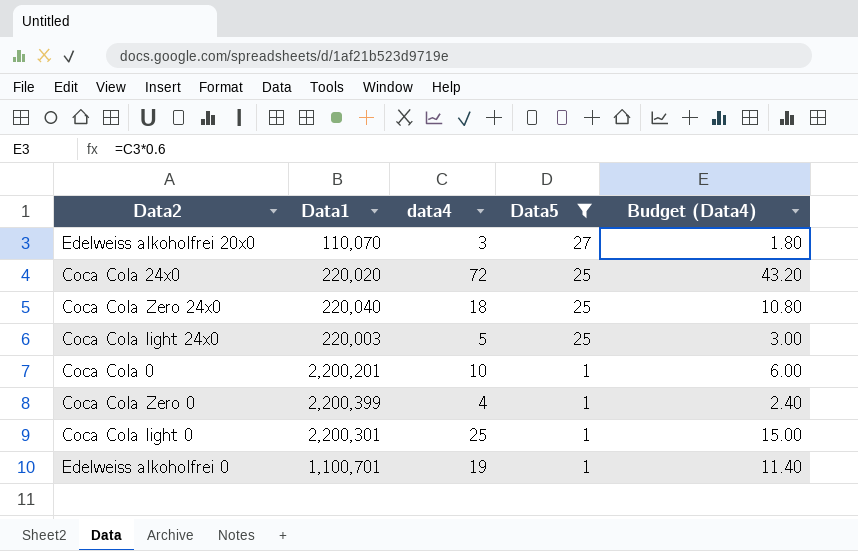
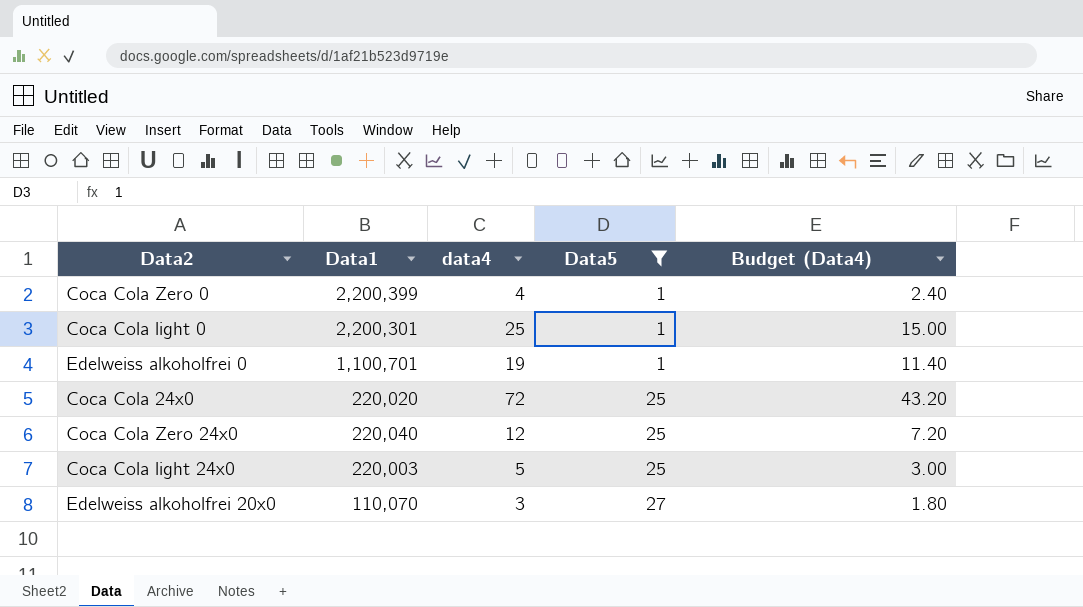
row order: Data5 descending -> Data5 ascending
row Coca Cola 0: 2,200,201 | 10 | 1 | 6.00 -> none
Coca Cola Zero 24x0 | data4: 18 -> 12
Coca Cola Zero 24x0 | Budget (Data4): 10.80 -> 7.20

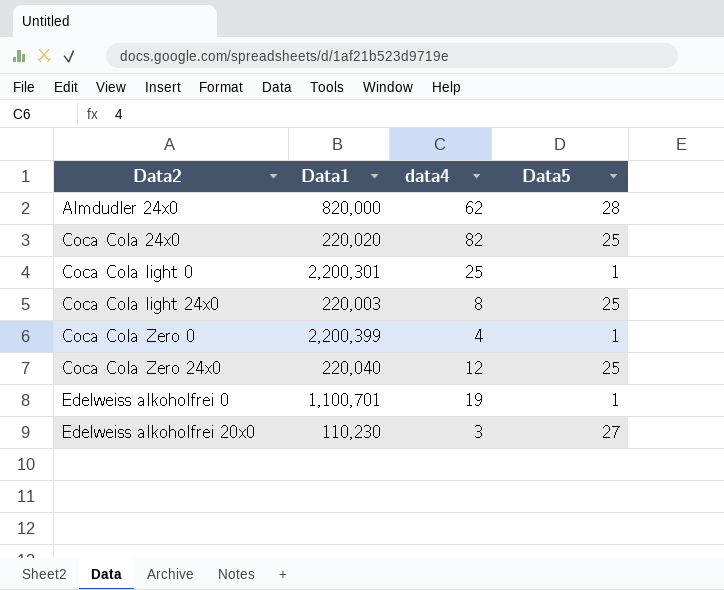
filter: Data5 != 28 -> none
row order: Data5 ascending -> Data2 ascending
column Budget (Data4) | formula: [data4] * 0.6 -> none
Coca Cola 24x0 | data4: 72 -> 82
Coca Cola light 24x0 | data4: 5 -> 8
Edelweiss alkoholfrei 20x0 | Data1: 110,070 -> 110,230

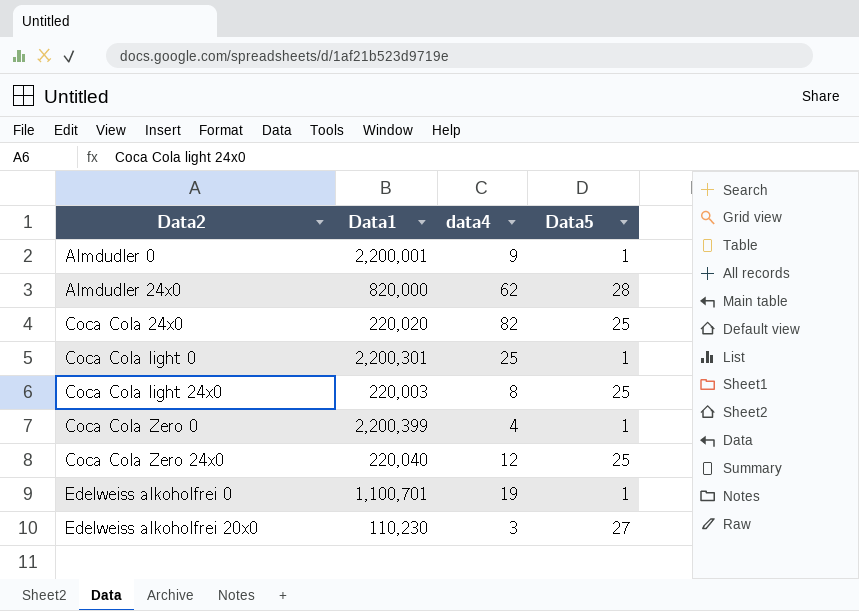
row Almdudler 0: none -> 2,200,001 | 9 | 1

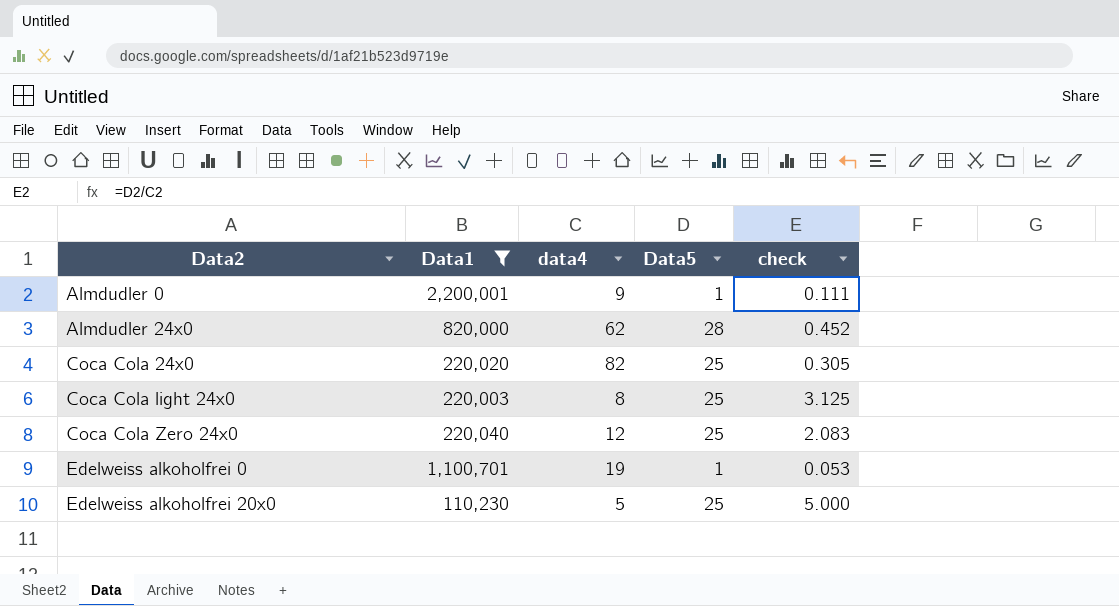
filter: none -> Data1 <= 2,200,001
column check | formula: none -> [Data5] / [data4]
Edelweiss alkoholfrei 20x0 | data4: 3 -> 5
Edelweiss alkoholfrei 20x0 | Data5: 27 -> 25

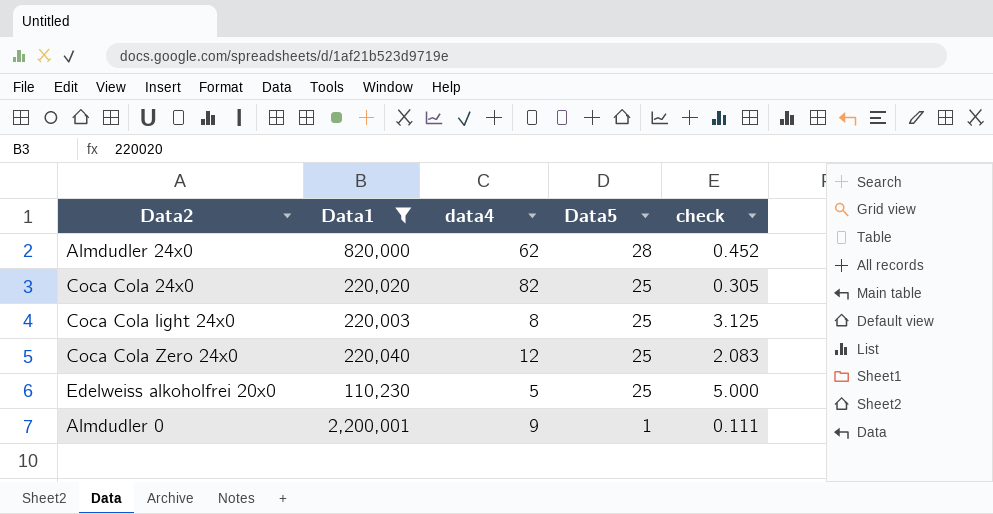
row order: Data2 ascending -> Data5 descending
row Edelweiss alkoholfrei 0: 1,100,701 | 19 | 1 | 0.053 -> none

